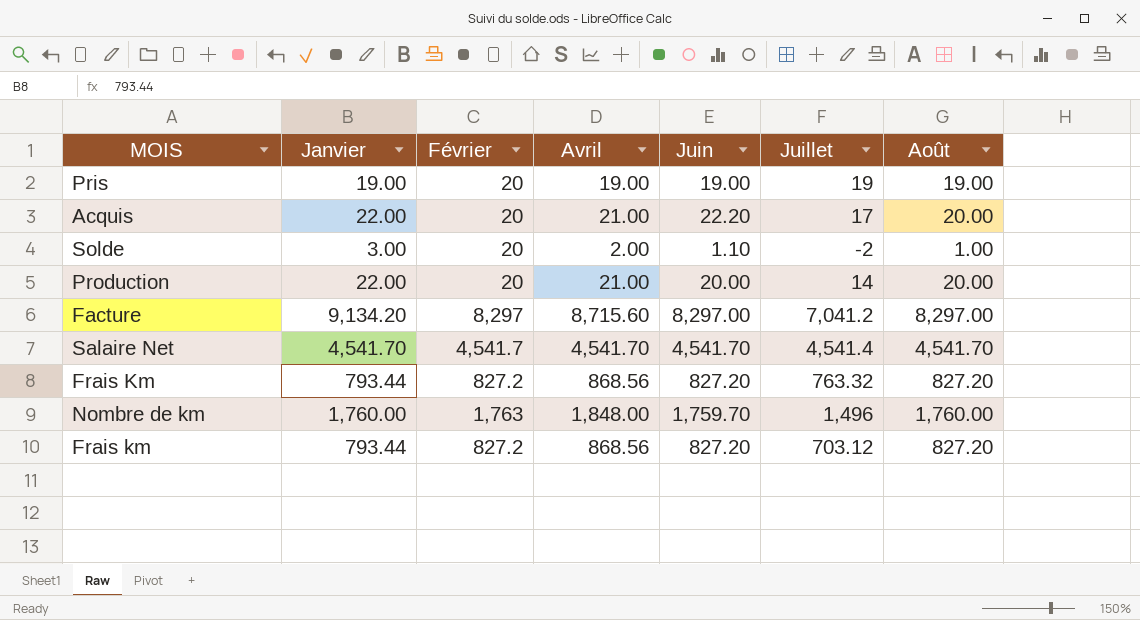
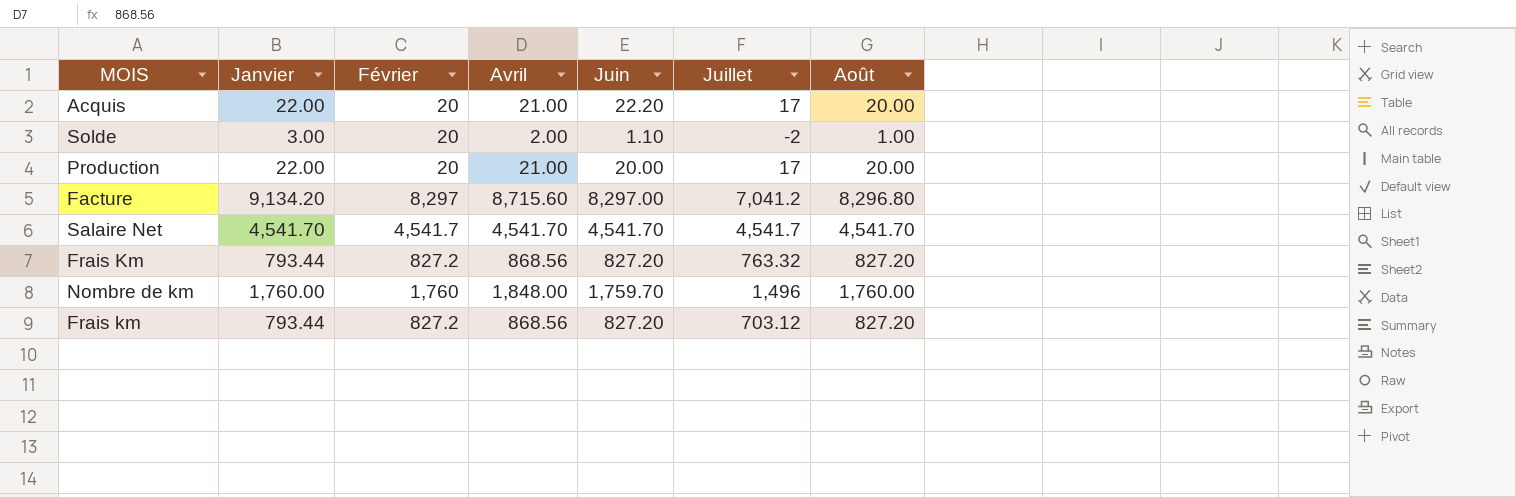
row Pris: 19.00 | 20 | 19.00 | 19.00 | 19 | 19.00 -> none
Production | Juillet: 14 -> 17
Facture | Août: 8,297.00 -> 8,296.80
Salaire Net | Juillet: 4,541.4 -> 4,541.7
Nombre de km | Février: 1,763 -> 1,760

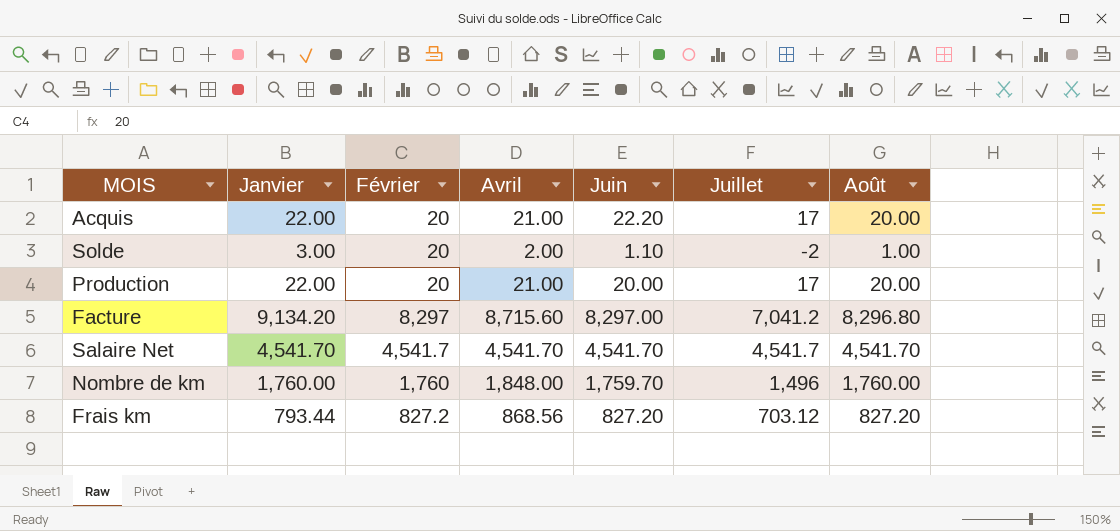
row Frais Km: 793.44 | 827.2 | 868.56 | 827.20 | 763.32 | 827.20 -> none

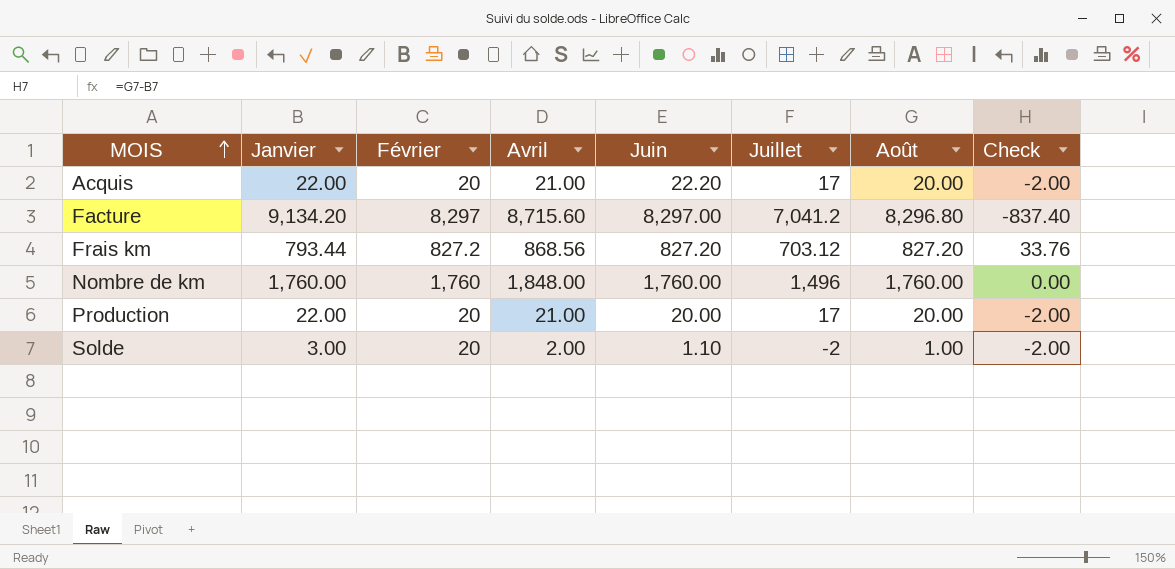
row order: none -> MOIS ascending
column Check | formula: none -> [Août] - [Janvier]
row Salaire Net: 4,541.70 | 4,541.7 | 4,541.70 | 4,541.70 | 4,541.7 | 4,541.70 -> none
Nombre de km | Juin: 1,759.70 -> 1,760.00

